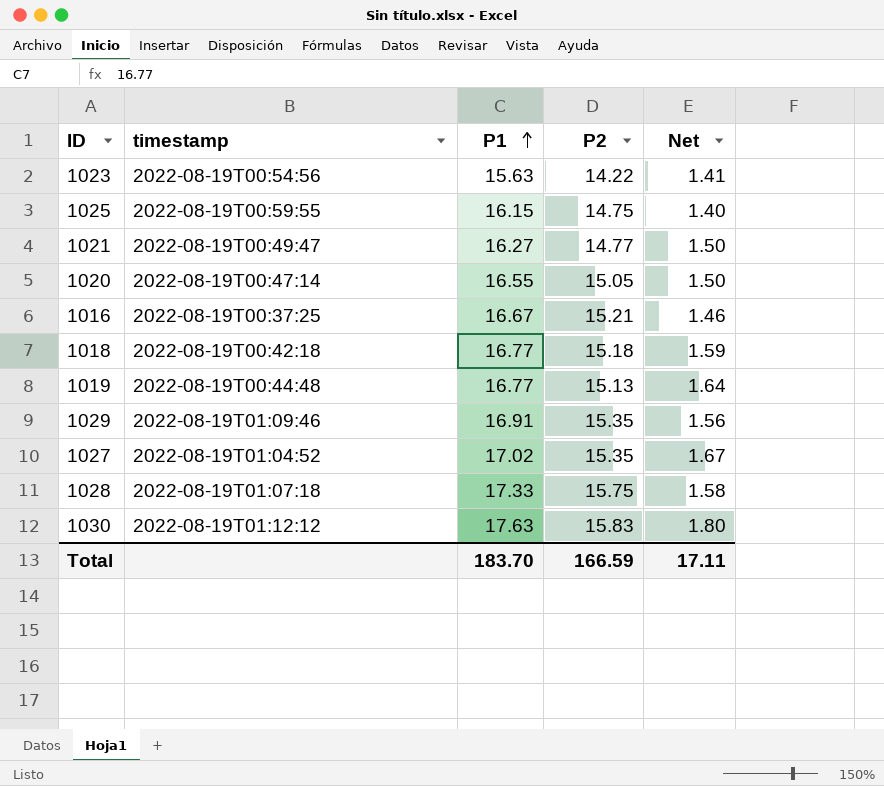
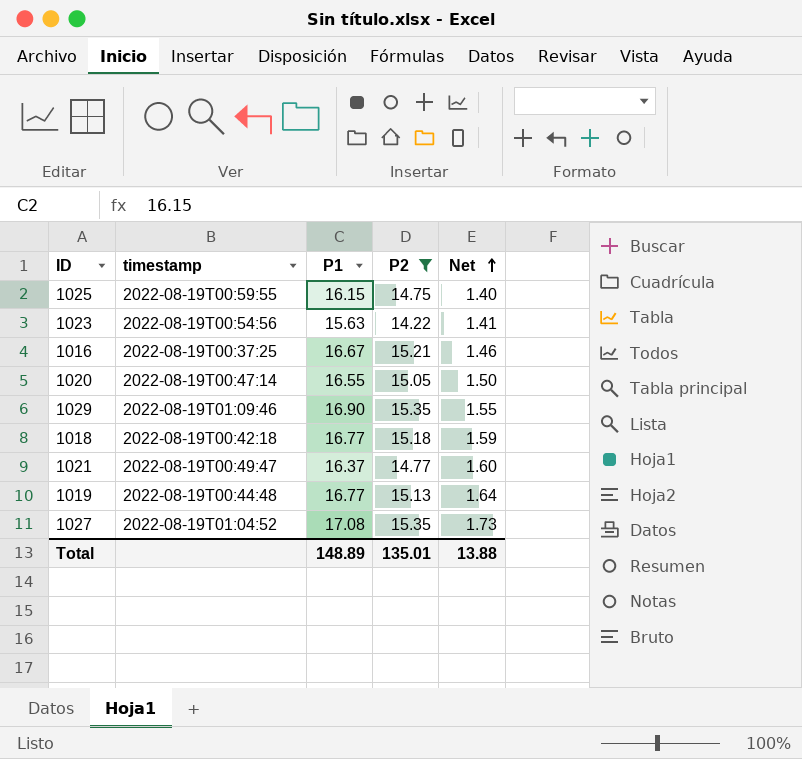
filter: none -> P2 <= 15.35
row order: P1 ascending -> Net ascending
1029 | P1: 16.91 -> 16.90
1029 | Net: 1.56 -> 1.55
1021 | P1: 16.27 -> 16.37
1021 | Net: 1.50 -> 1.60
1027 | P1: 17.02 -> 17.08
1027 | Net: 1.67 -> 1.73
Total | P1: 183.70 -> 148.89
Total | P2: 166.59 -> 135.01
Total | Net: 17.11 -> 13.88

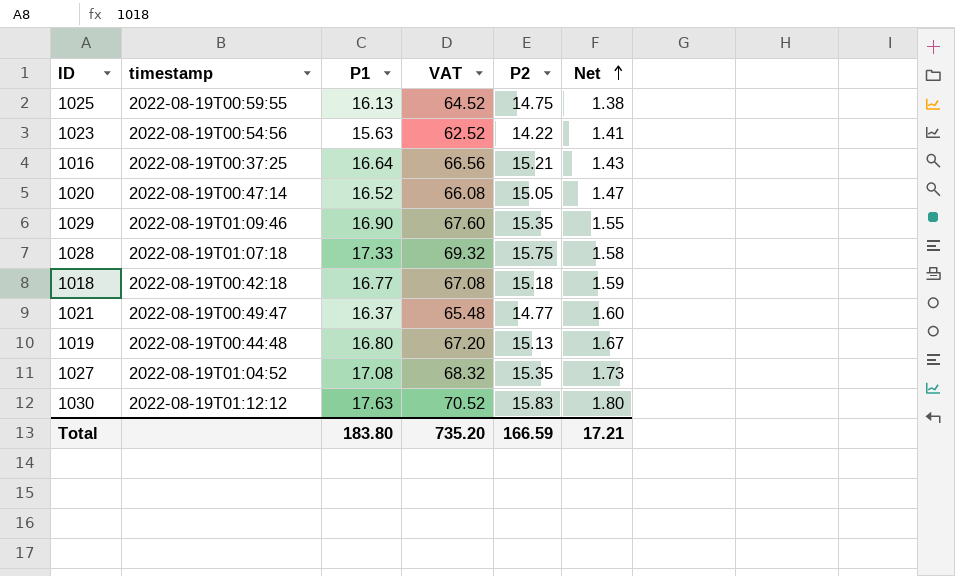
filter: P2 <= 15.35 -> none
column VAT | formula: none -> [P1] * 4
1025 | P1: 16.15 -> 16.13
1025 | Net: 1.40 -> 1.38
1016 | P1: 16.67 -> 16.64
1016 | Net: 1.46 -> 1.43
1020 | P1: 16.55 -> 16.52
1020 | Net: 1.50 -> 1.47
1019 | P1: 16.77 -> 16.80
1019 | Net: 1.64 -> 1.67
Total | P1: 148.89 -> 183.80
Total | P2: 135.01 -> 166.59
Total | Net: 13.88 -> 17.21

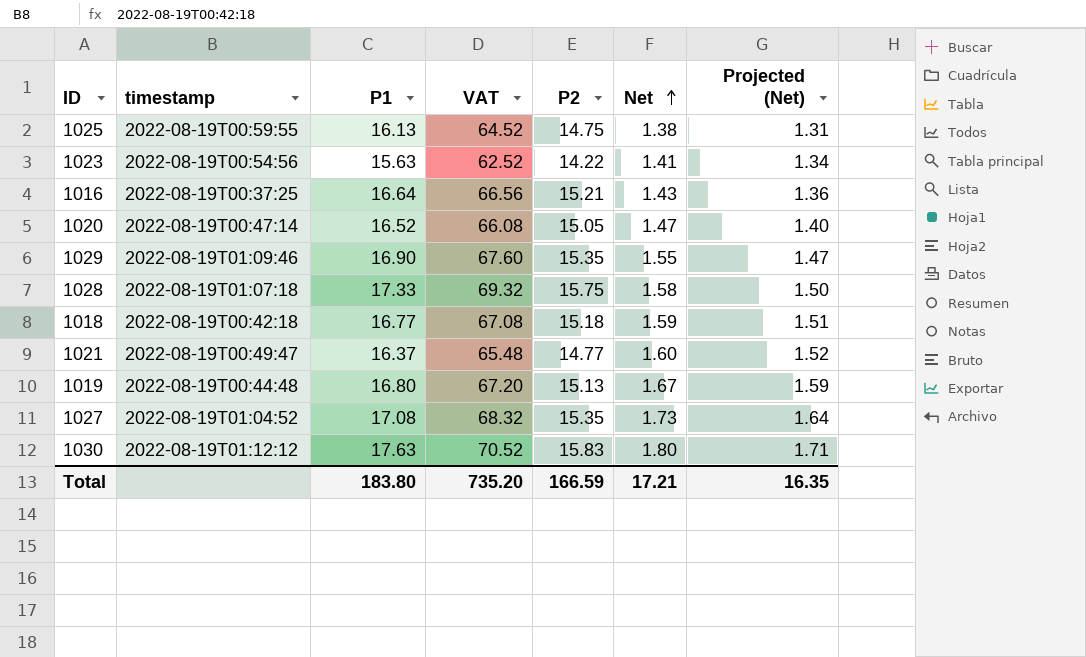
column Projected (Net) | formula: none -> [Net] * 0.95

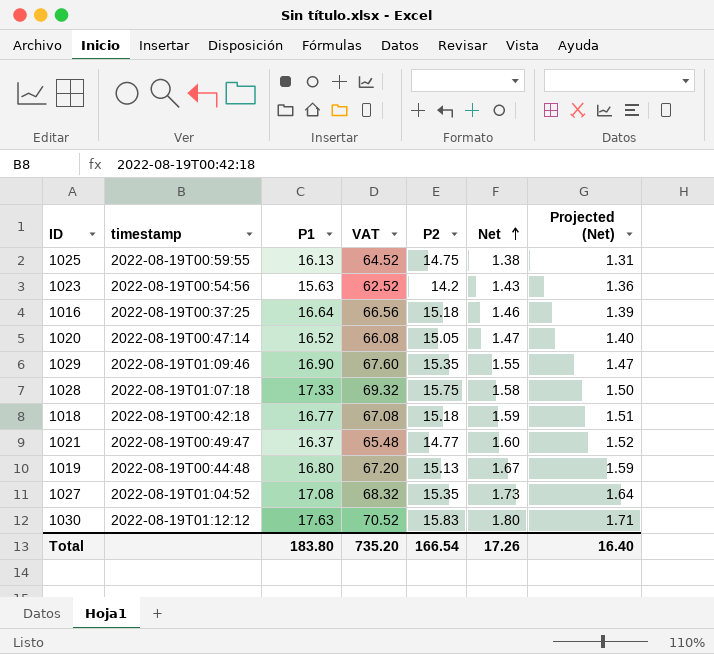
1023 | P2: 14.22 -> 14.2
1023 | Net: 1.41 -> 1.43
1023 | Projected (Net): 1.34 -> 1.36
1016 | P2: 15.21 -> 15.18
1016 | Net: 1.43 -> 1.46
1016 | Projected (Net): 1.36 -> 1.39
Total | P2: 166.59 -> 166.54
Total | Net: 17.21 -> 17.26
Total | Projected (Net): 16.35 -> 16.40

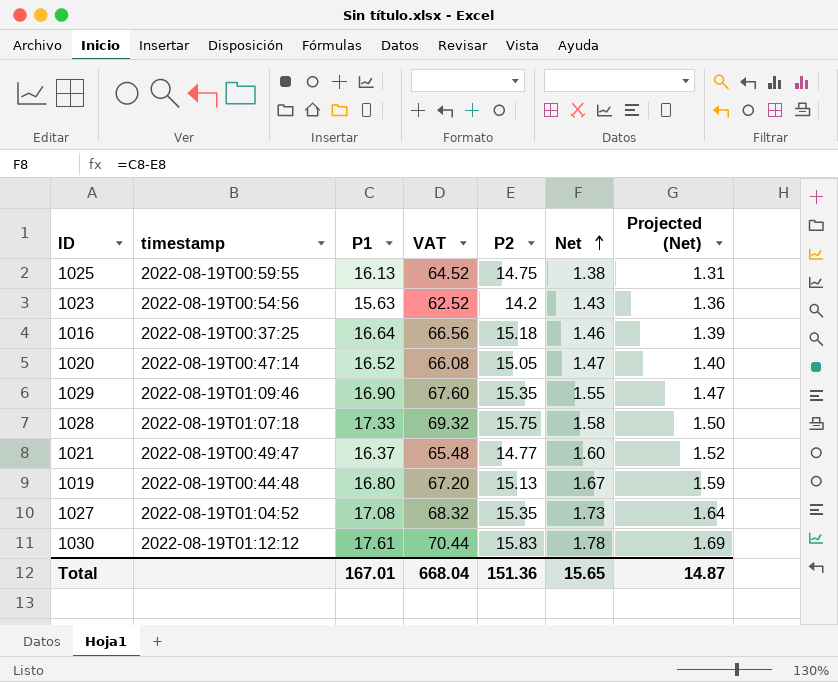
row 1018: 2022-08-19T00:42:18 | 16.77 | 67.08 | 15.18 | 1.59 | 1.51 -> none
1030 | P1: 17.63 -> 17.61
1030 | VAT: 70.52 -> 70.44
1030 | Net: 1.80 -> 1.78
1030 | Projected (Net): 1.71 -> 1.69
Total | P1: 183.80 -> 167.01
Total | VAT: 735.20 -> 668.04
Total | P2: 166.54 -> 151.36
Total | Net: 17.26 -> 15.65
Total | Projected (Net): 16.40 -> 14.87

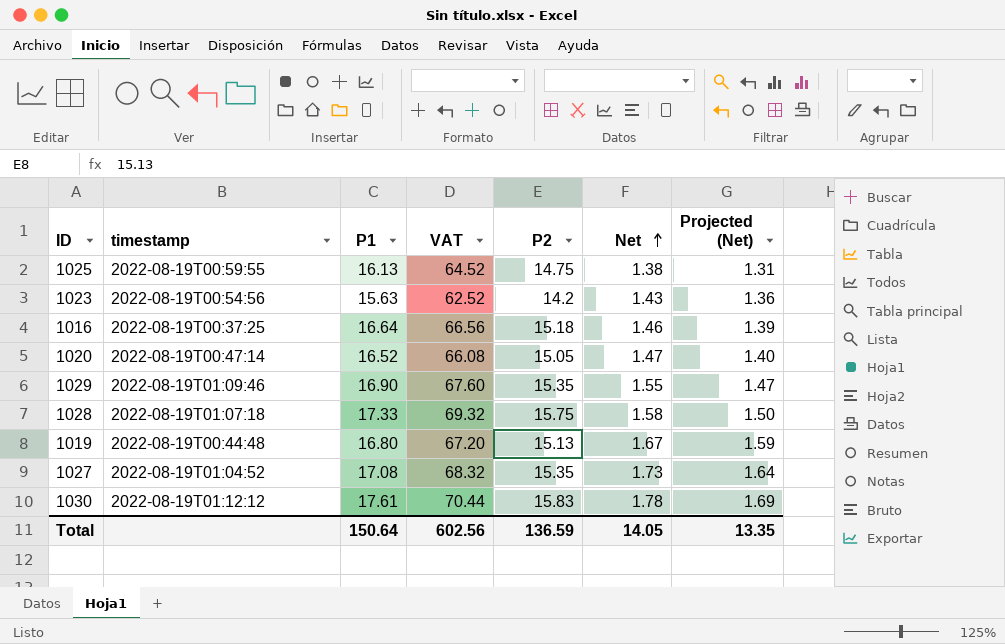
row 1021: 2022-08-19T00:49:47 | 16.37 | 65.48 | 14.77 | 1.60 | 1.52 -> none
Total | P1: 167.01 -> 150.64
Total | VAT: 668.04 -> 602.56
Total | P2: 151.36 -> 136.59
Total | Net: 15.65 -> 14.05
Total | Projected (Net): 14.87 -> 13.35

